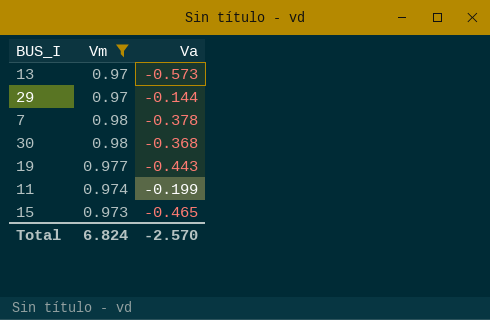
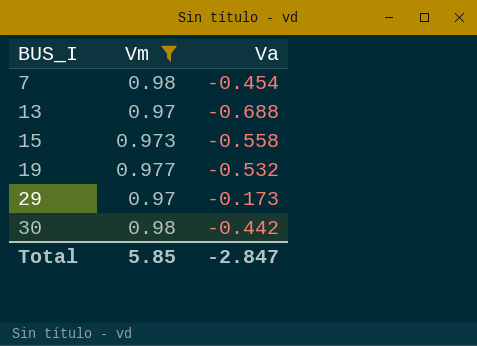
row order: none -> BUS_I ascending
row 11: 0.974 | -0.199 -> none
7 | Va: -0.378 -> -0.454
13 | Va: -0.573 -> -0.688
15 | Va: -0.465 -> -0.558
19 | Va: -0.443 -> -0.532
29 | Va: -0.144 -> -0.173
30 | Va: -0.368 -> -0.442
Total | Vm: 6.824 -> 5.85
Total | Va: -2.570 -> -2.847

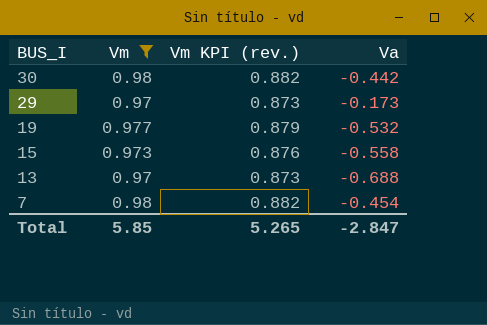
row order: BUS_I ascending -> BUS_I descending
column Vm KPI (rev.) | formula: none -> [Vm] * 0.9

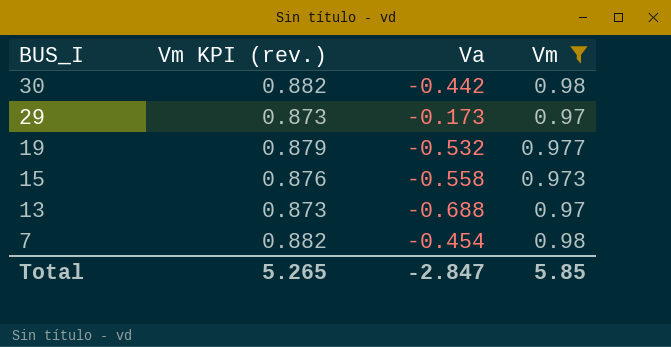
column Vm | position: 2 -> 4

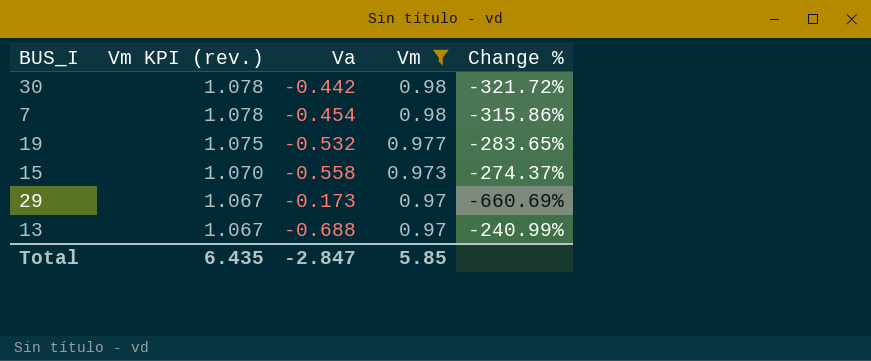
row order: BUS_I descending -> Vm KPI (rev.) descending
column Vm KPI (rev.) | formula: [Vm] * 0.9 -> [Vm] * 1.1
column Change % | formula: none -> ([Vm] - [Va]) / [Va]
Total | Vm KPI (rev.): 5.265 -> 6.435

